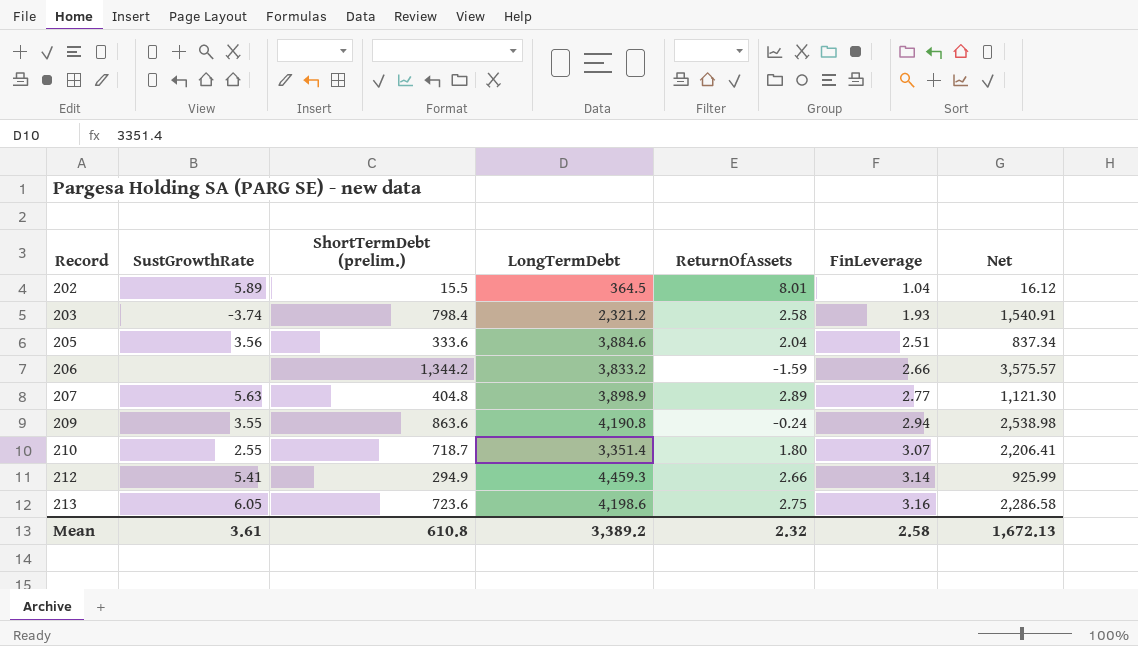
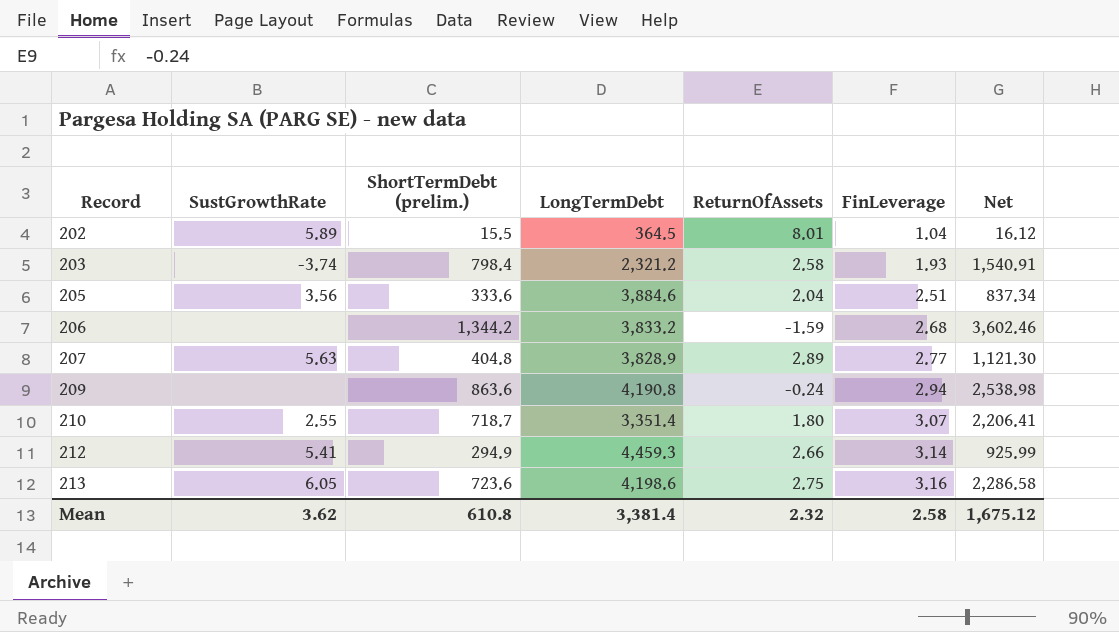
206 | FinLeverage: 2.66 -> 2.68
206 | Net: 3,575.57 -> 3,602.46
207 | LongTermDebt: 3,898.9 -> 3,828.9
209 | SustGrowthRate: 3.55 -> none
Mean | SustGrowthRate: 3.61 -> 3.62
Mean | LongTermDebt: 3,389.2 -> 3,381.4
Mean | Net: 1,672.13 -> 1,675.12

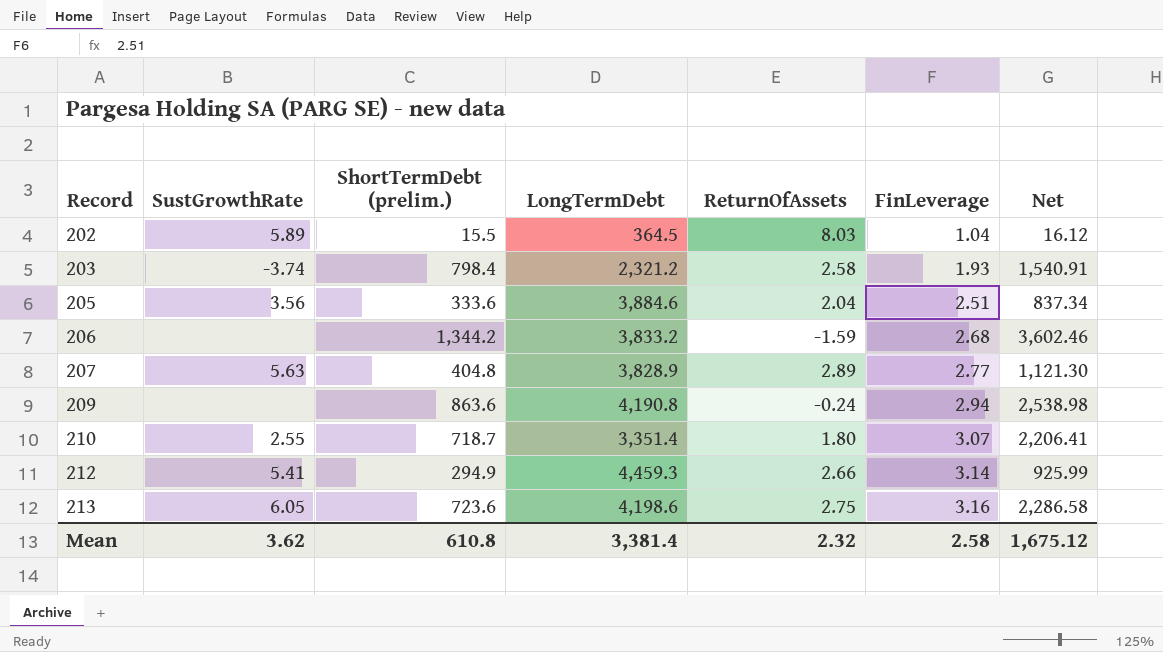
202 | ReturnOfAssets: 8.01 -> 8.03

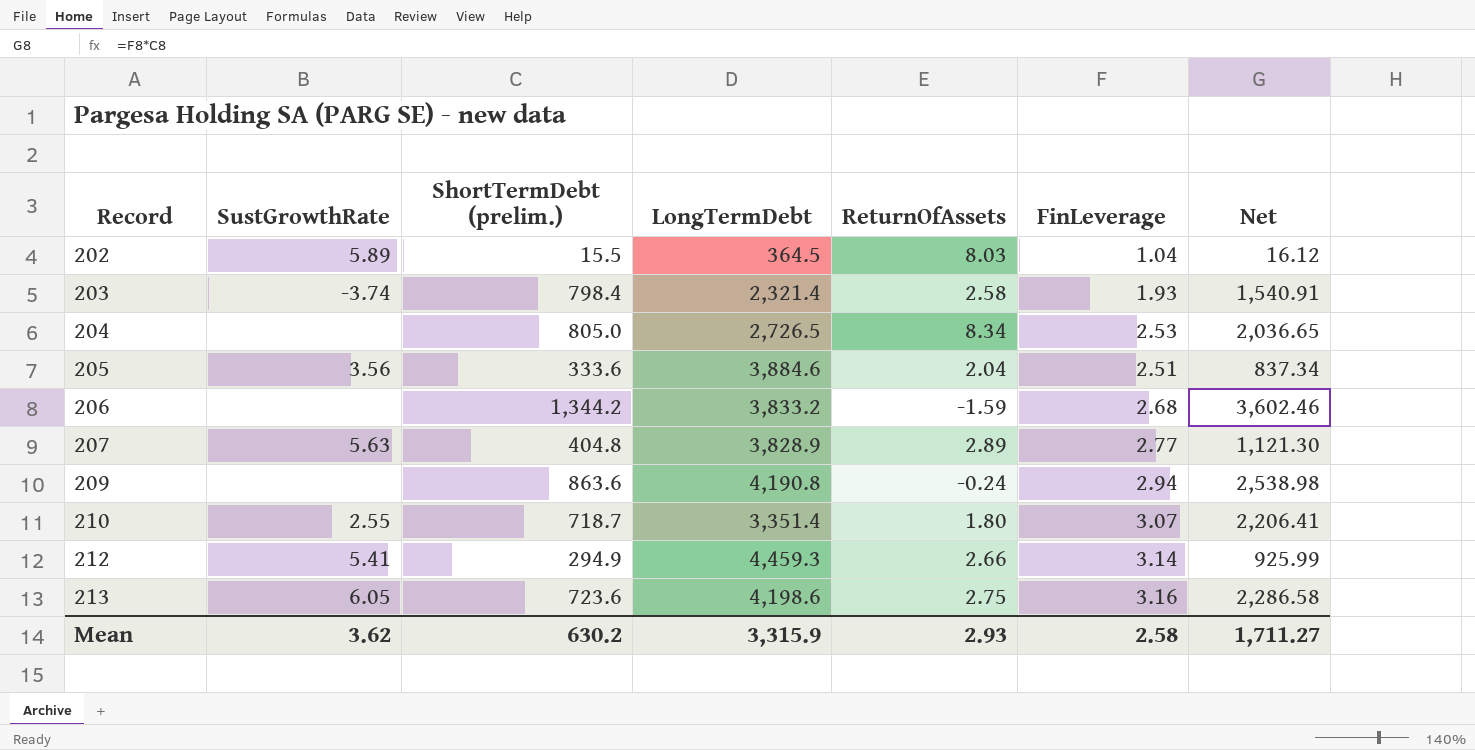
203 | LongTermDebt: 2,321.2 -> 2,321.4
row 204: none -> none | 805.0 | 2,726.5 | 8.34 | 2.53 | 2,036.65
Mean | ShortTermDebt (prelim.): 610.8 -> 630.2
Mean | LongTermDebt: 3,381.4 -> 3,315.9
Mean | ReturnOfAssets: 2.32 -> 2.93
Mean | Net: 1,675.12 -> 1,711.27

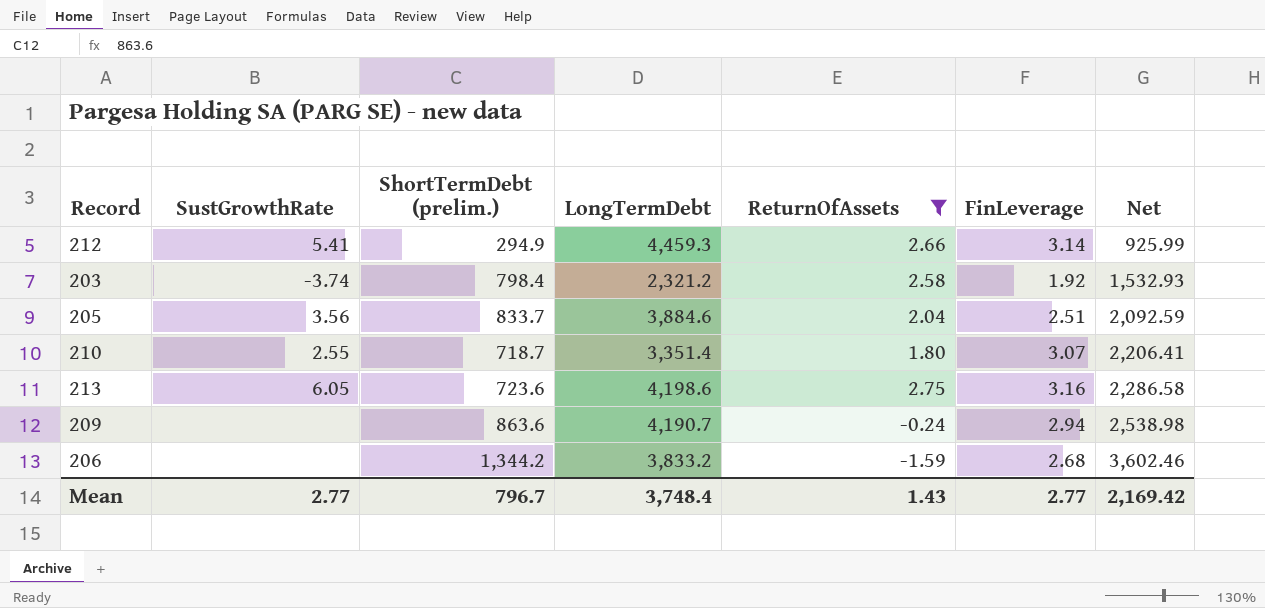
filter: none -> ReturnOfAssets <= 2.75
row order: Record ascending -> Net ascending
203 | LongTermDebt: 2,321.4 -> 2,321.2
203 | FinLeverage: 1.93 -> 1.92
203 | Net: 1,540.91 -> 1,532.93
205 | ShortTermDebt (prelim.): 333.6 -> 833.7
205 | Net: 837.34 -> 2,092.59
209 | LongTermDebt: 4,190.8 -> 4,190.7
Mean | SustGrowthRate: 3.62 -> 2.77
Mean | ShortTermDebt (prelim.): 630.2 -> 796.7
Mean | LongTermDebt: 3,315.9 -> 3,748.4
Mean | ReturnOfAssets: 2.93 -> 1.43
Mean | FinLeverage: 2.58 -> 2.77
Mean | Net: 1,711.27 -> 2,169.42

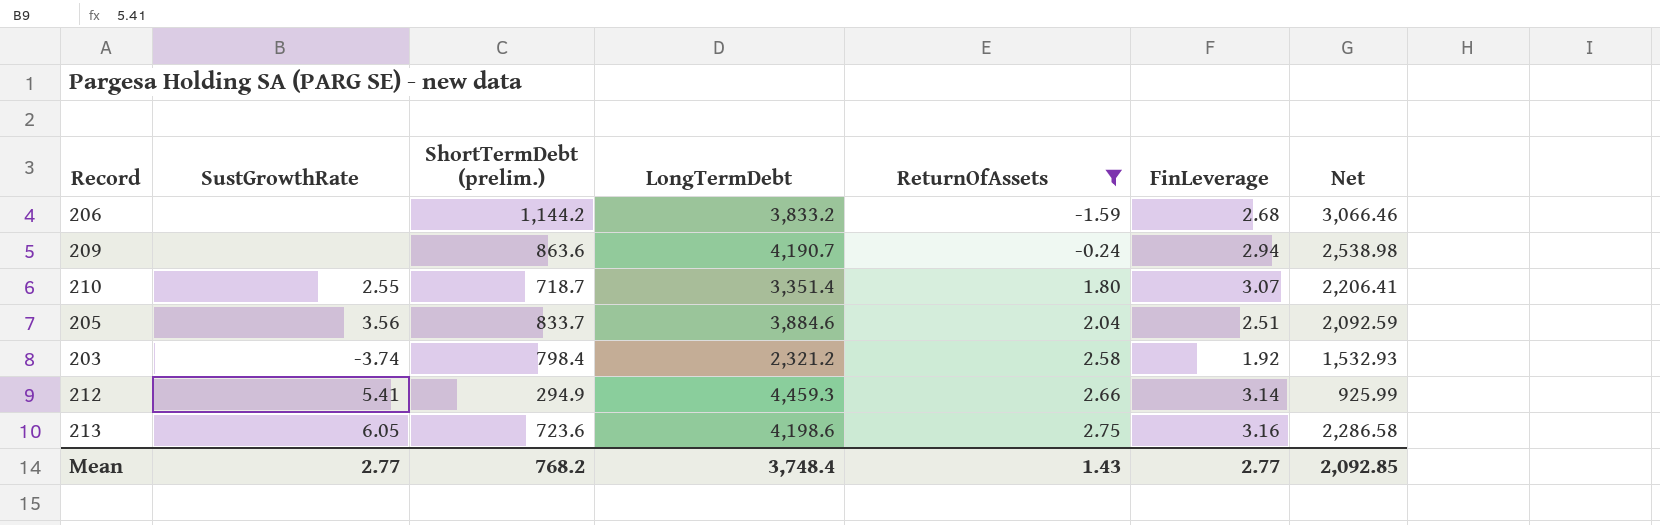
row order: Net ascending -> ReturnOfAssets ascending
206 | ShortTermDebt (prelim.): 1,344.2 -> 1,144.2
206 | Net: 3,602.46 -> 3,066.46
Mean | ShortTermDebt (prelim.): 796.7 -> 768.2
Mean | Net: 2,169.42 -> 2,092.85

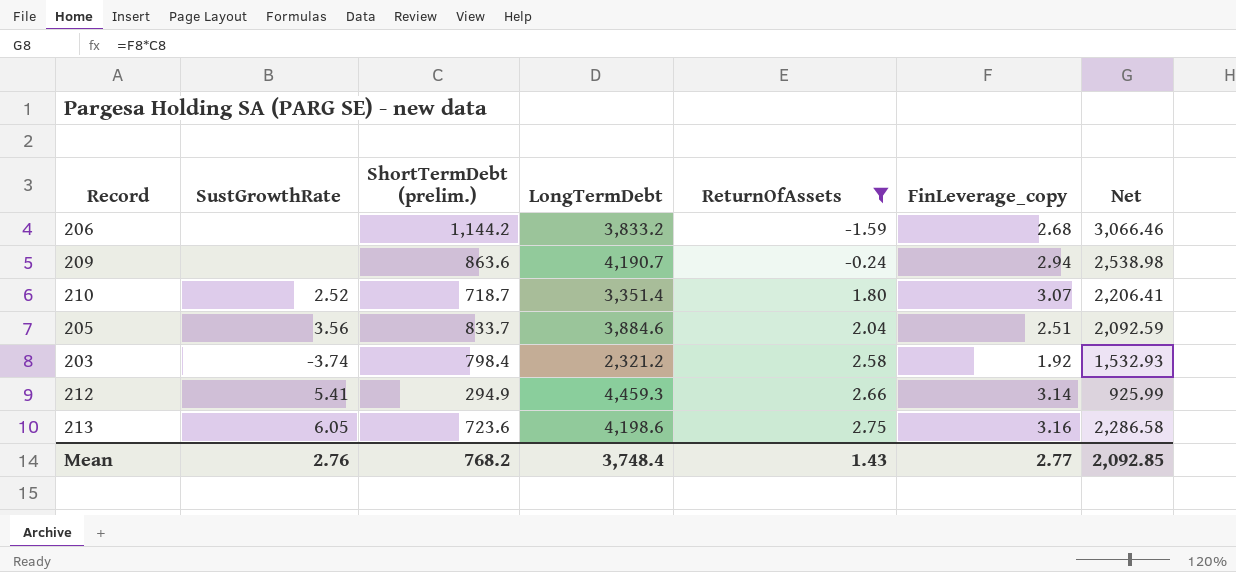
column name: FinLeverage -> FinLeverage_copy
210 | SustGrowthRate: 2.55 -> 2.52
Mean | SustGrowthRate: 2.77 -> 2.76

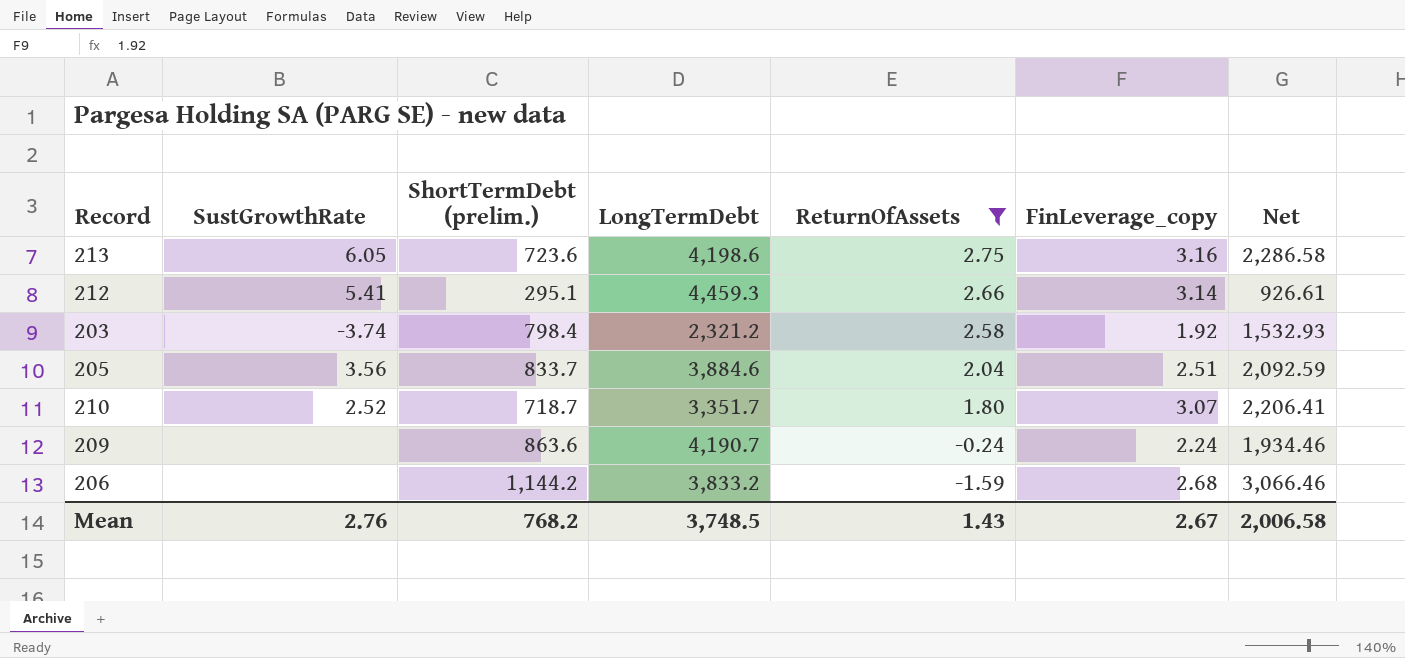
row order: ReturnOfAssets ascending -> ReturnOfAssets descending
212 | ShortTermDebt (prelim.): 294.9 -> 295.1
212 | Net: 925.99 -> 926.61
210 | LongTermDebt: 3,351.4 -> 3,351.7
209 | FinLeverage_copy: 2.94 -> 2.24
209 | Net: 2,538.98 -> 1,934.46
Mean | LongTermDebt: 3,748.4 -> 3,748.5
Mean | FinLeverage_copy: 2.77 -> 2.67
Mean | Net: 2,092.85 -> 2,006.58

